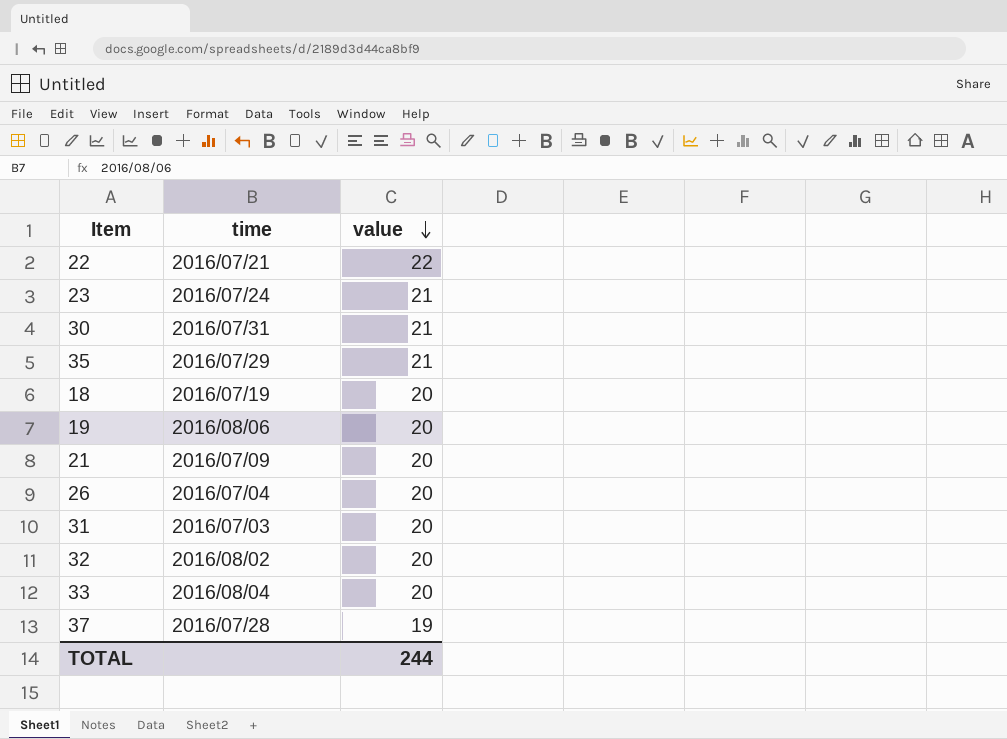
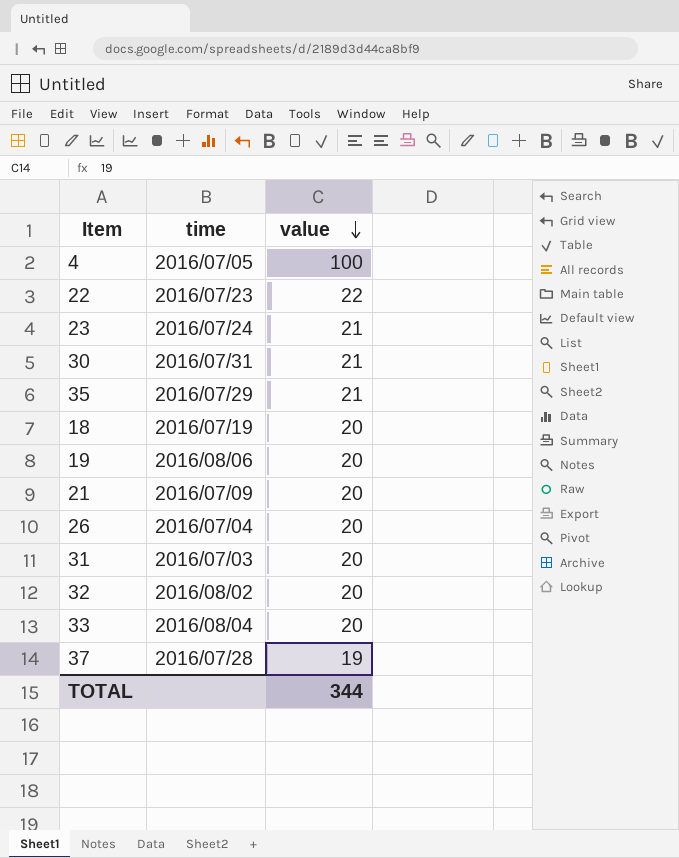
row 4: none -> 2016/07/05 | 100
22 | time: 2016/07/21 -> 2016/07/23
TOTAL | value: 244 -> 344

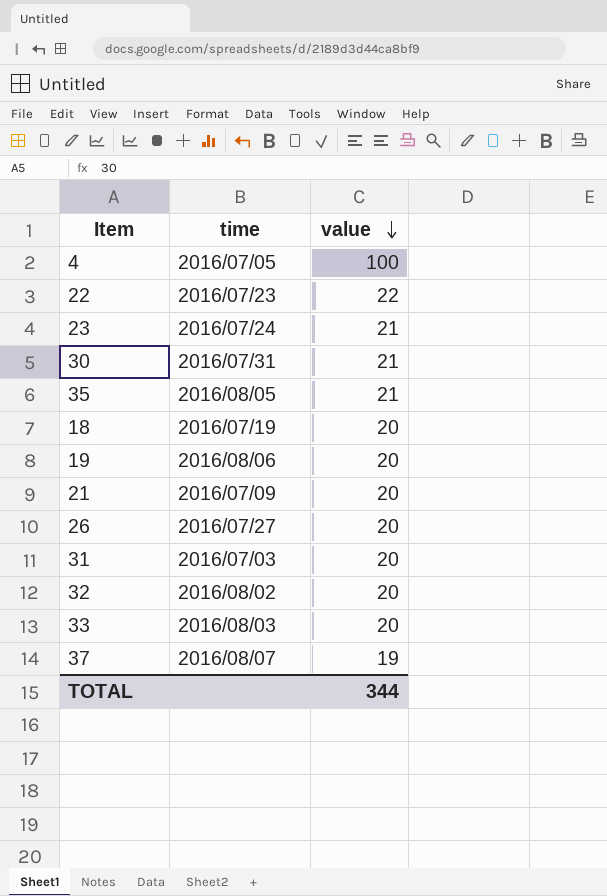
35 | time: 2016/07/29 -> 2016/08/05
26 | time: 2016/07/04 -> 2016/07/27
33 | time: 2016/08/04 -> 2016/08/03
37 | time: 2016/07/28 -> 2016/08/07

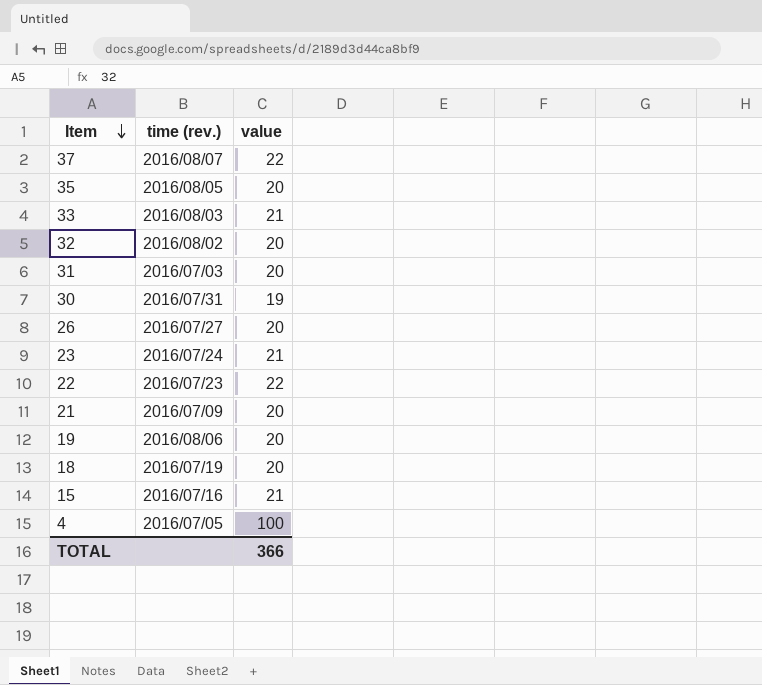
row order: value descending -> Item descending
column name: time -> time (rev.)
37 | value: 19 -> 22
35 | value: 21 -> 20
33 | value: 20 -> 21
30 | value: 21 -> 19
row 15: none -> 2016/07/16 | 21
TOTAL | value: 344 -> 366

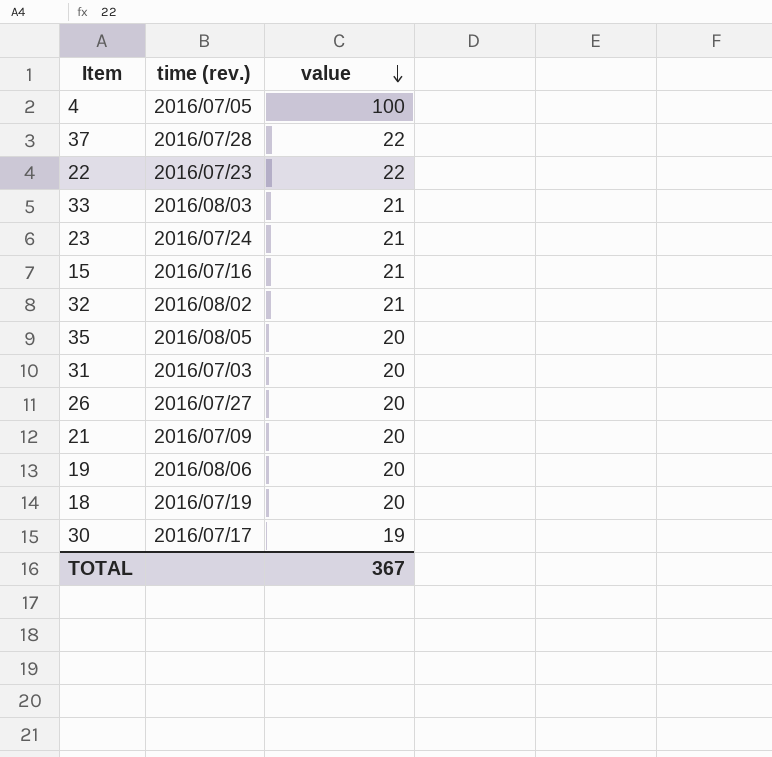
row order: Item descending -> value descending
37 | time (rev.): 2016/08/07 -> 2016/07/28
32 | value: 20 -> 21
30 | time (rev.): 2016/07/31 -> 2016/07/17
TOTAL | value: 366 -> 367

